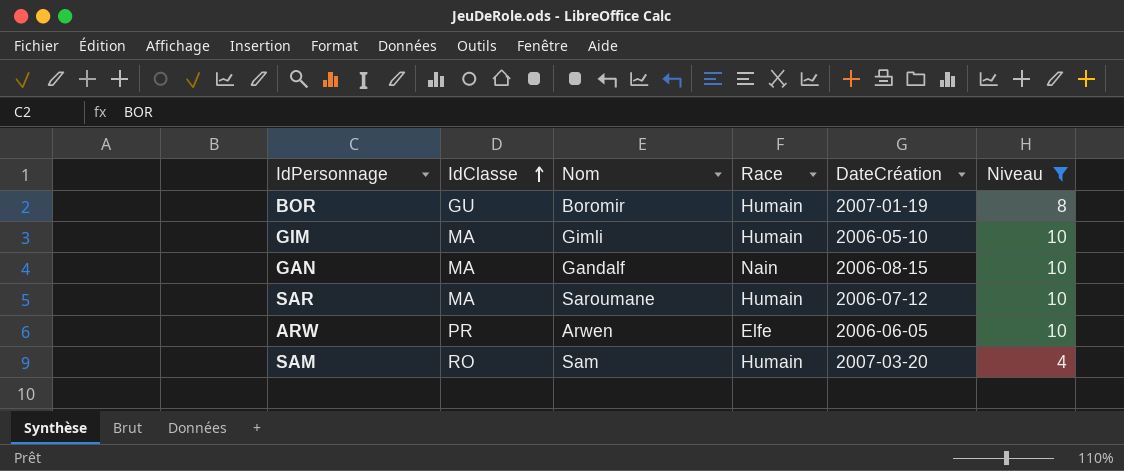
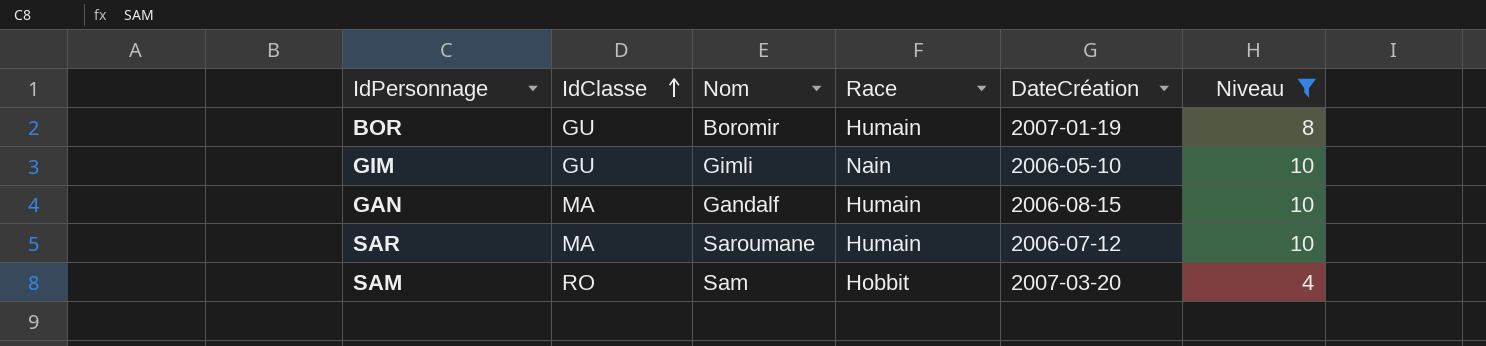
row ARW: PR | Arwen | Elfe | 2006-06-05 | 10 -> none
GIM | IdClasse: MA -> GU
GIM | Race: Humain -> Nain
GAN | Race: Nain -> Humain
SAM | Race: Humain -> Hobbit

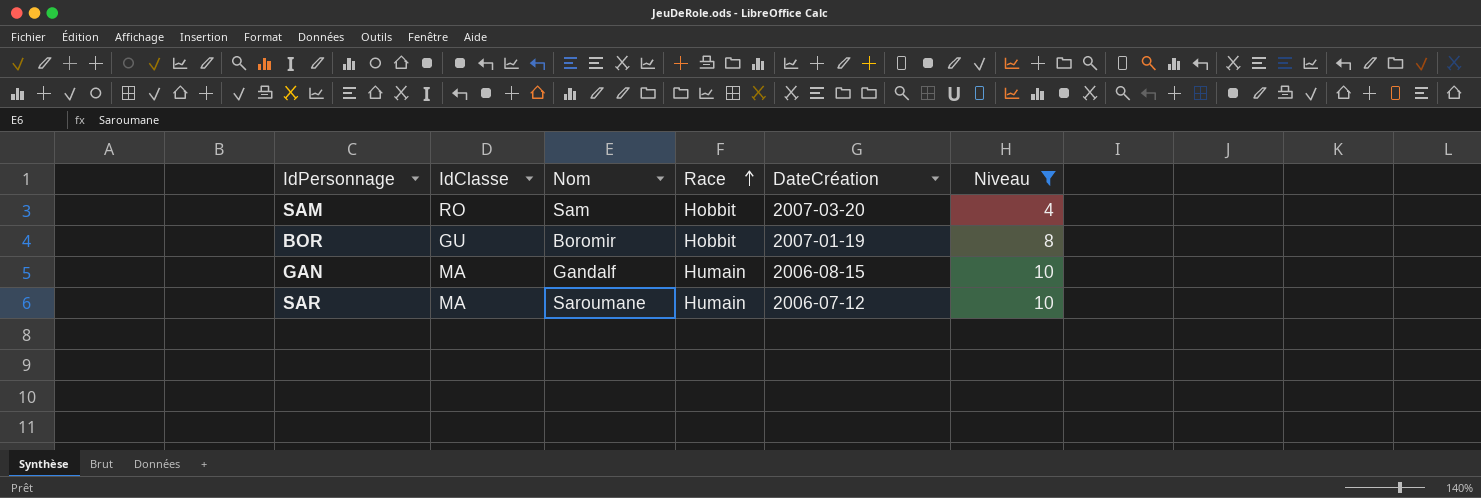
row order: IdClasse ascending -> Race ascending
row GIM: GU | Gimli | Nain | 2006-05-10 | 10 -> none
BOR | Race: Humain -> Hobbit

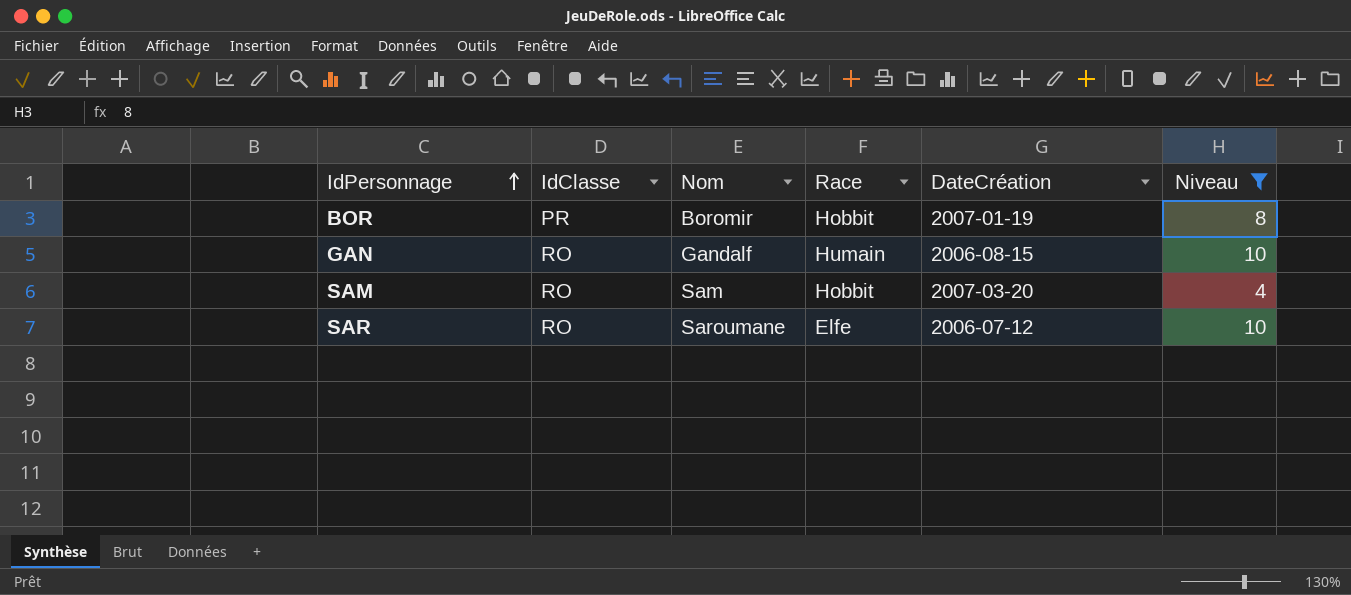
row order: Race ascending -> IdPersonnage ascending
BOR | IdClasse: GU -> PR
GAN | IdClasse: MA -> RO
SAR | IdClasse: MA -> RO
SAR | Race: Humain -> Elfe

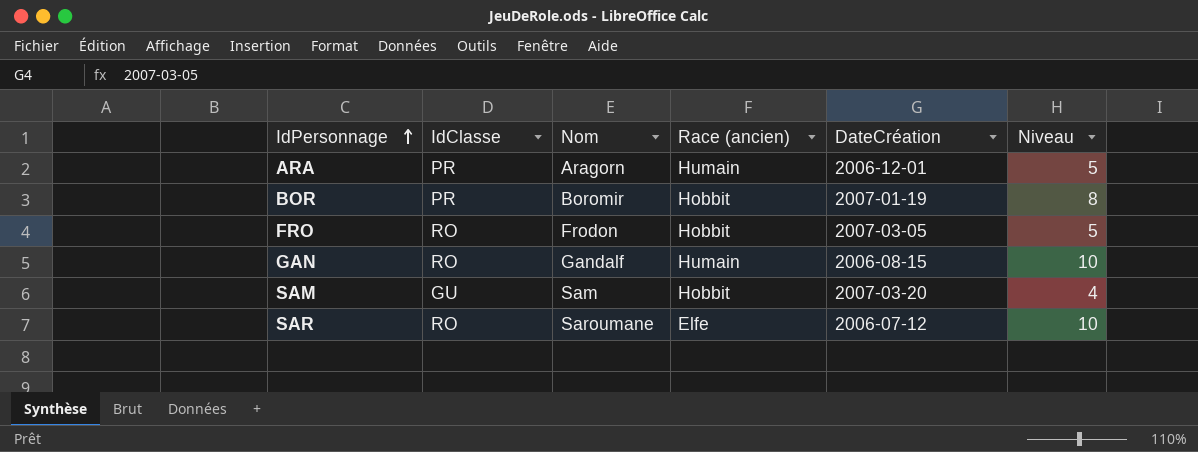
filter: Niveau != 5 -> none
column name: Race -> Race (ancien)
SAM | IdClasse: RO -> GU

